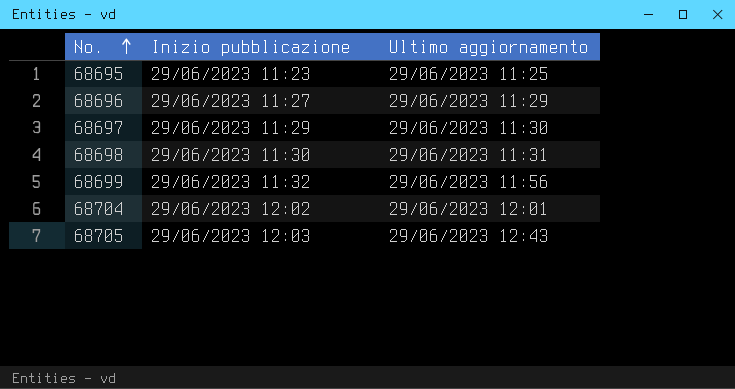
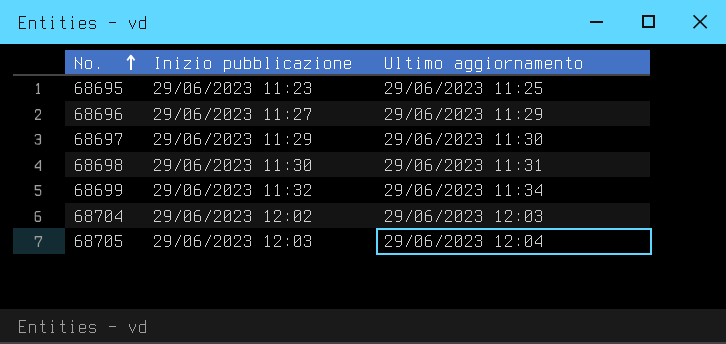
68699 | Ultimo aggiornamento: 29/06/2023 11:56 -> 29/06/2023 11:34
68704 | Ultimo aggiornamento: 29/06/2023 12:01 -> 29/06/2023 12:03
68705 | Ultimo aggiornamento: 29/06/2023 12:43 -> 29/06/2023 12:04

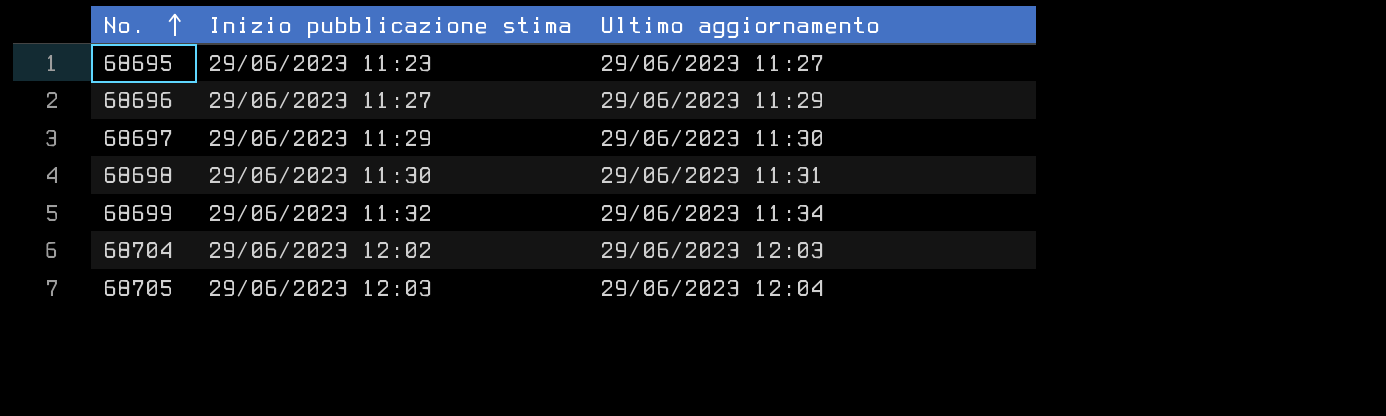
column name: Inizio pubblicazione -> Inizio pubblicazione stima
68695 | Ultimo aggiornamento: 29/06/2023 11:25 -> 29/06/2023 11:27

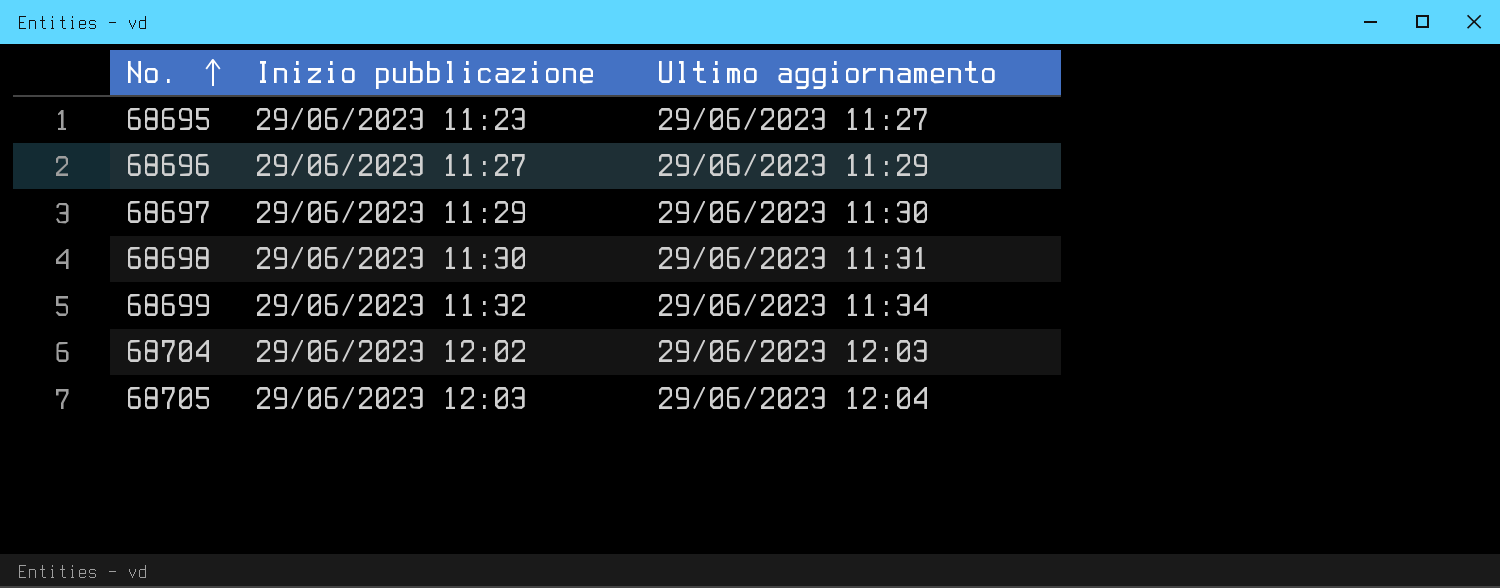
column name: Inizio pubblicazione stima -> Inizio pubblicazione

